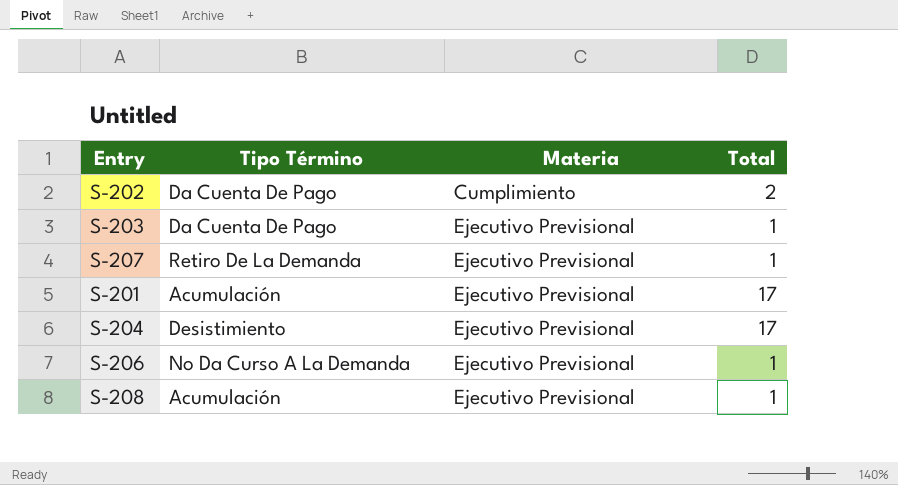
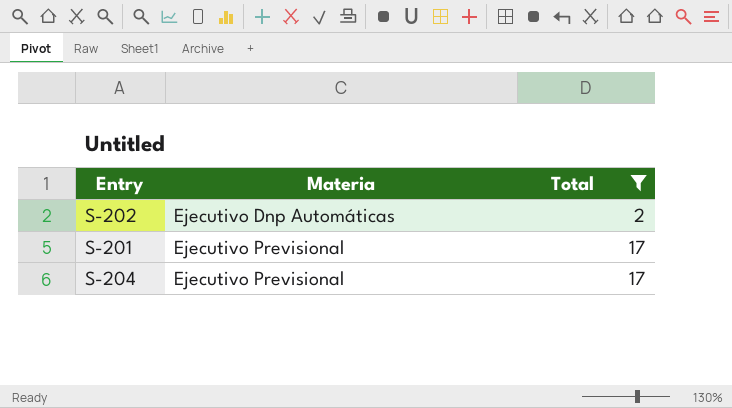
filter: none -> Total != 1
column Tipo Término | position: 2 -> none
S-202 | Materia: Cumplimiento -> Ejecutivo Dnp Automáticas

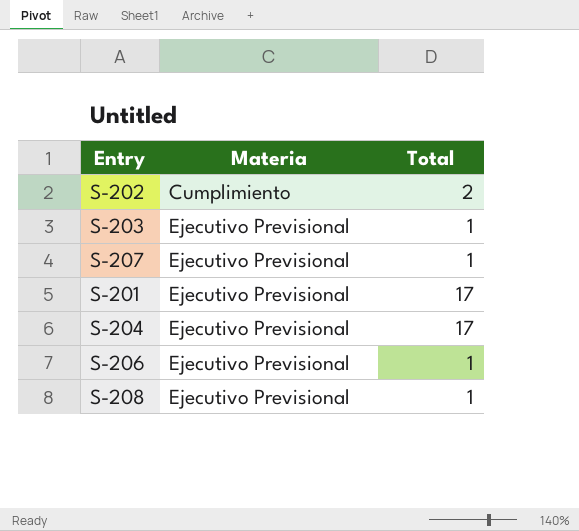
filter: Total != 1 -> none
S-202 | Materia: Ejecutivo Dnp Automáticas -> Cumplimiento

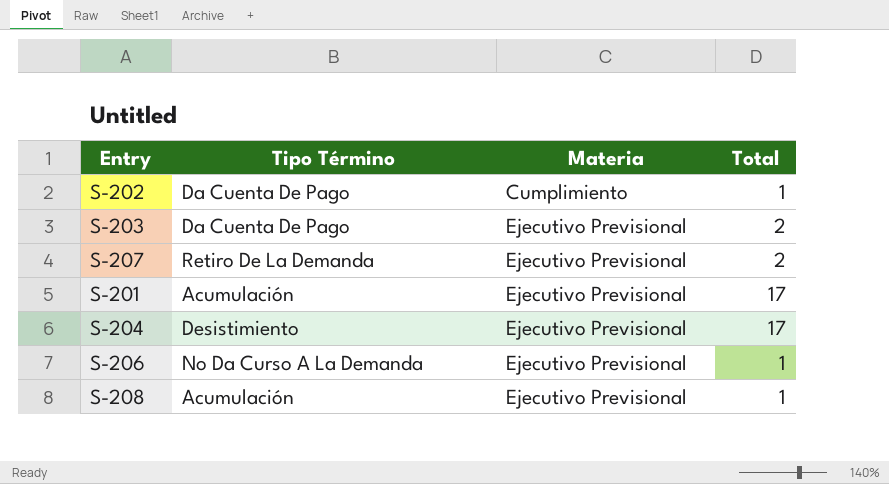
column Tipo Término | position: none -> 2
S-202 | Total: 2 -> 1
S-203 | Total: 1 -> 2
S-207 | Total: 1 -> 2

